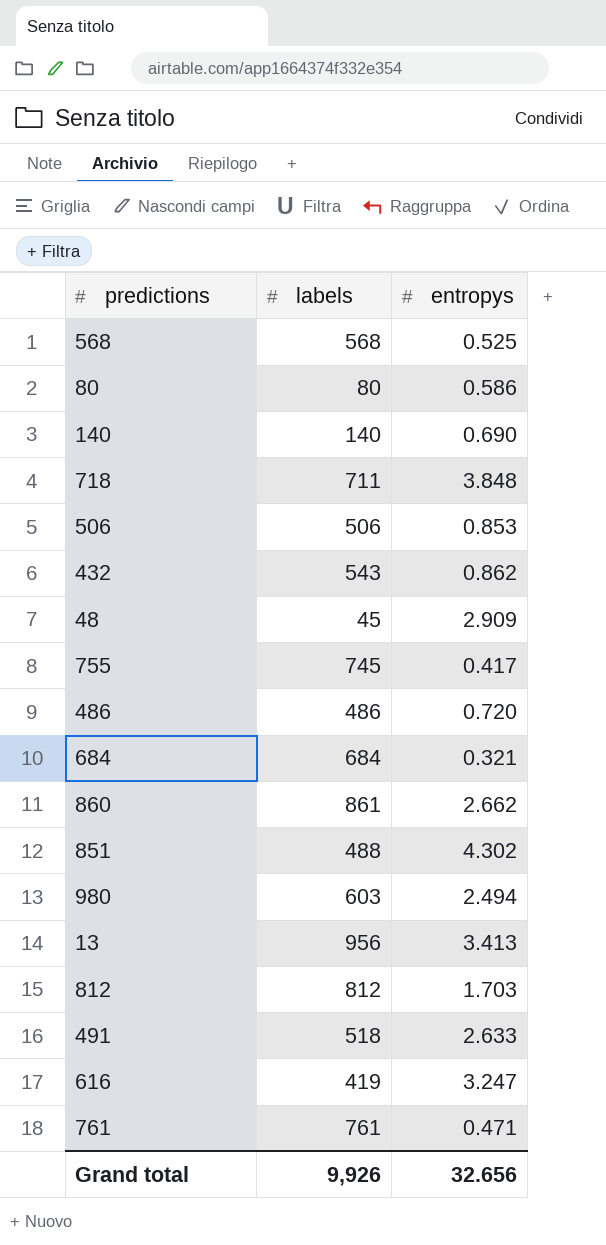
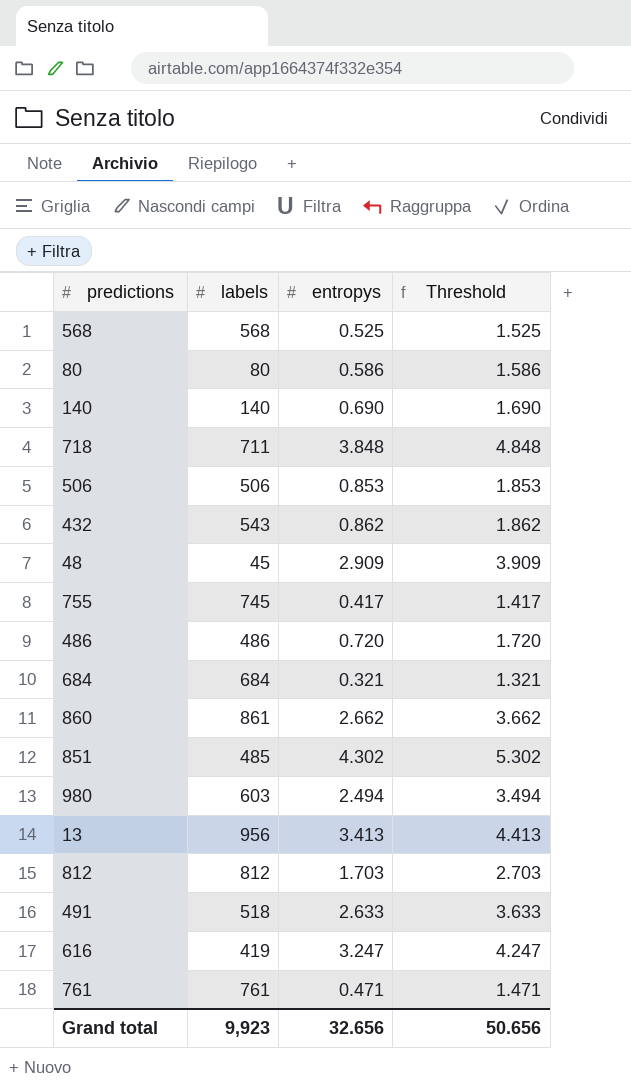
column Threshold | formula: none -> [entropys] + 1
851 | labels: 488 -> 485
Grand total | labels: 9,926 -> 9,923

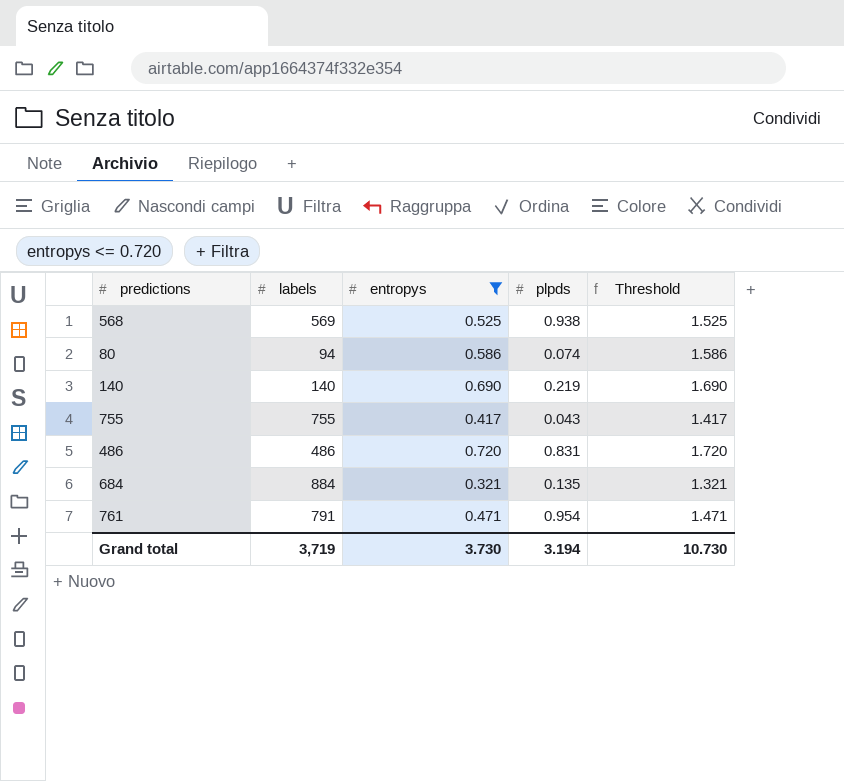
filter: none -> entropys <= 0.720
column plpds | position: none -> 4
568 | labels: 568 -> 569
80 | labels: 80 -> 94
755 | labels: 745 -> 755
684 | labels: 684 -> 884
761 | labels: 761 -> 791
Grand total | labels: 9,923 -> 3,719
Grand total | entropys: 32.656 -> 3.730
Grand total | Threshold: 50.656 -> 10.730

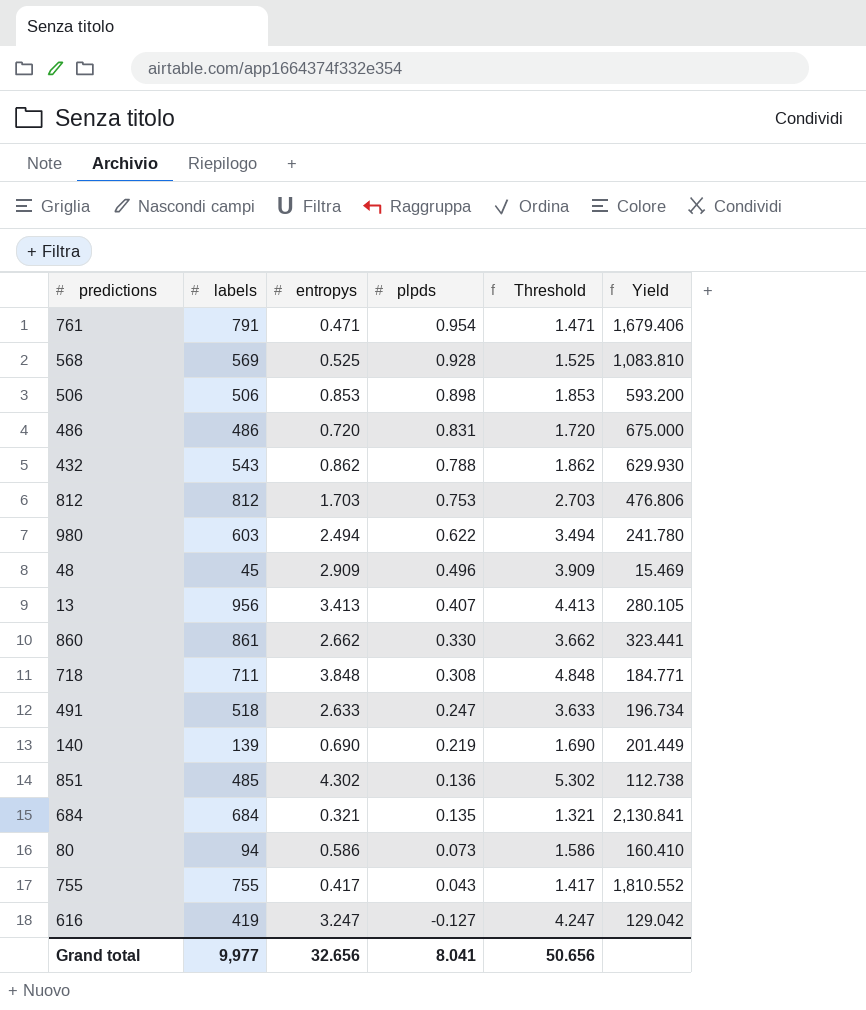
filter: entropys <= 0.720 -> none
row order: none -> plpds descending
column Yield | formula: none -> [labels] / [entropys]
568 | plpds: 0.938 -> 0.928
140 | labels: 140 -> 139
684 | labels: 884 -> 684
80 | plpds: 0.074 -> 0.073
Grand total | labels: 3,719 -> 9,977
Grand total | entropys: 3.730 -> 32.656
Grand total | plpds: 3.194 -> 8.041
Grand total | Threshold: 10.730 -> 50.656

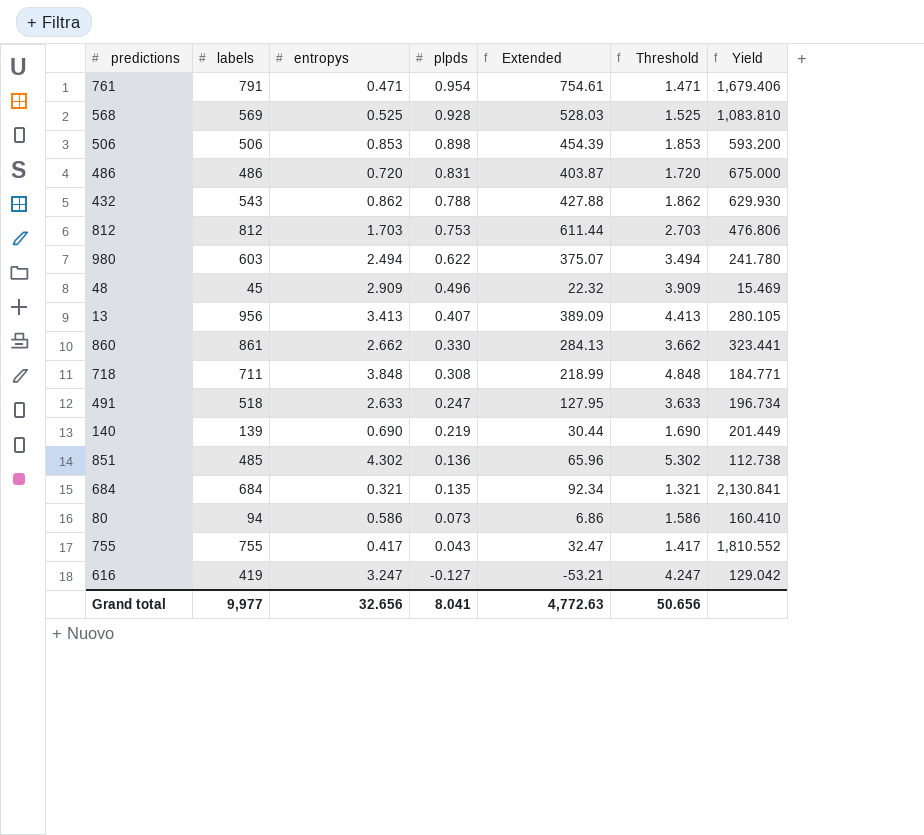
column Extended | formula: none -> [labels] * [plpds]

